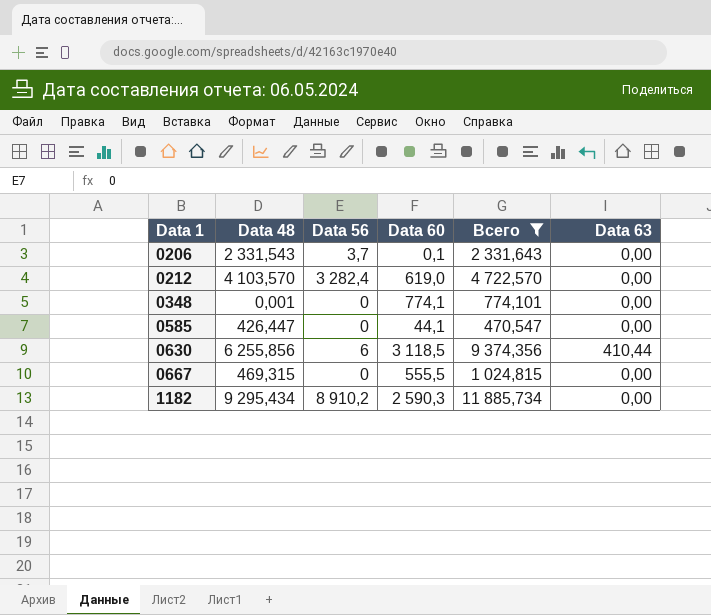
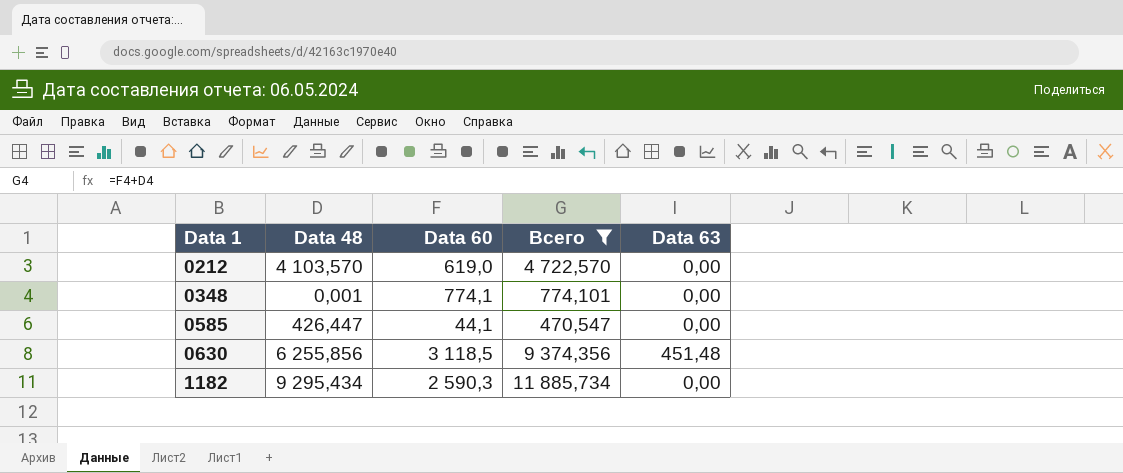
column Data 56 | position: 3 -> none
row 0206: 2 331,543 | 3,7 | 0,1 | 2 331,643 | 0,00 -> none
row 0667: 469,315 | 0 | 555,5 | 1 024,815 | 0,00 -> none
0630 | Data 63: 410,44 -> 451,48

